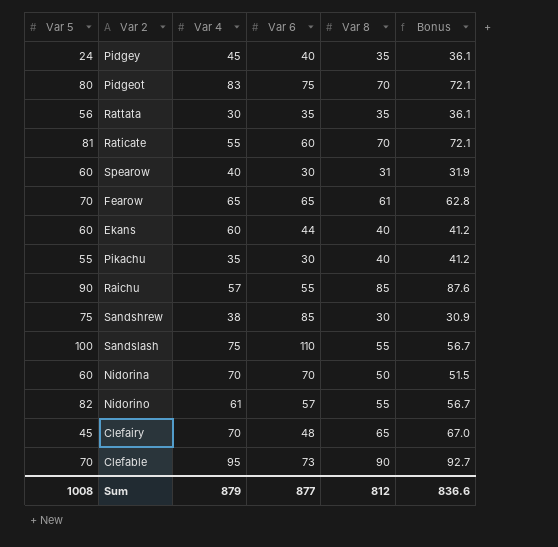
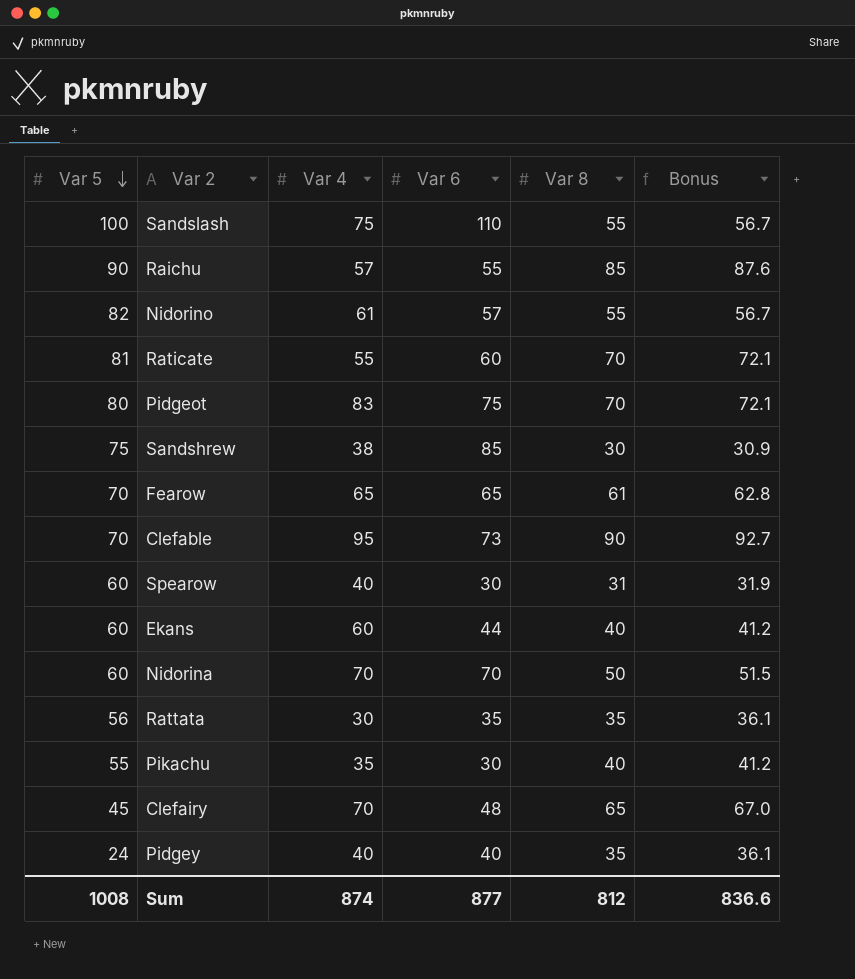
row order: none -> Var 5 descending
Pidgey | Var 4: 45 -> 40
Sum | Var 4: 879 -> 874

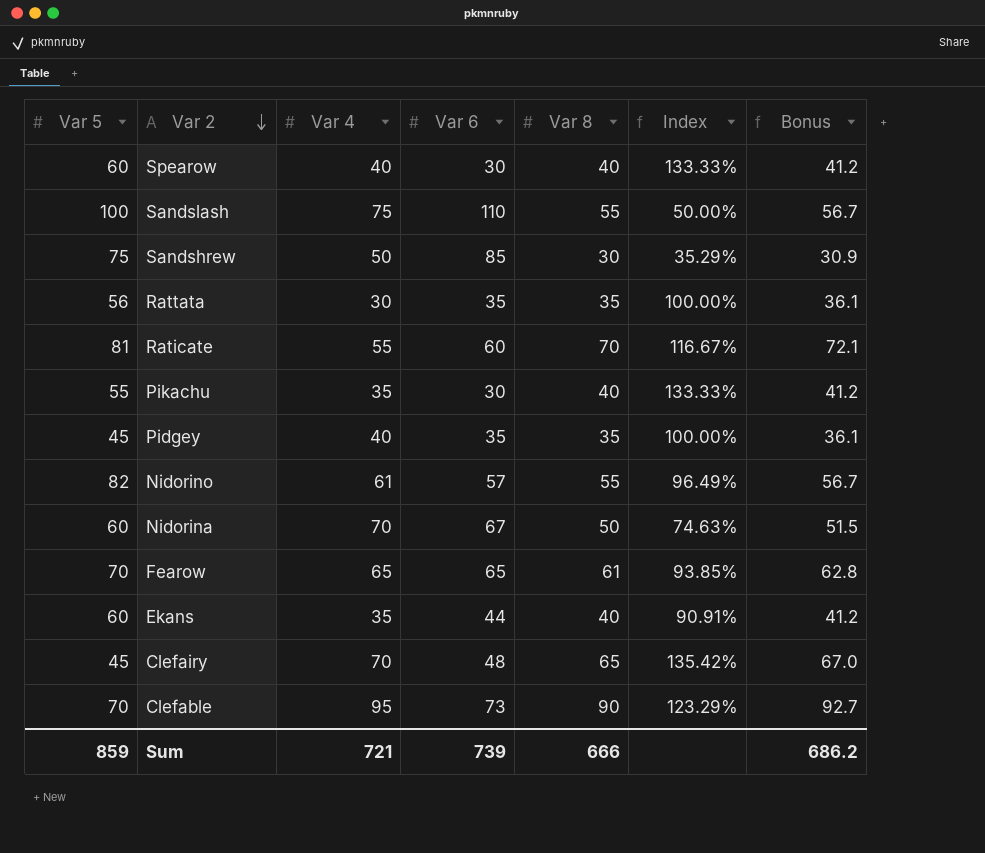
row order: Var 5 descending -> Var 2 descending
column Index | formula: none -> [Var 8] / [Var 6]
row Raichu: 90 | 57 | 55 | 85 | 87.6 -> none
row Pidgeot: 80 | 83 | 75 | 70 | 72.1 -> none
Spearow | Var 8: 31 -> 40
Spearow | Bonus: 31.9 -> 41.2
Sandshrew | Var 4: 38 -> 50
Pidgey | Var 5: 24 -> 45
Pidgey | Var 6: 40 -> 35
Nidorina | Var 6: 70 -> 67
Ekans | Var 4: 60 -> 35
Sum | Var 5: 1008 -> 859
Sum | Var 4: 874 -> 721
Sum | Var 6: 877 -> 739
Sum | Var 8: 812 -> 666
Sum | Bonus: 836.6 -> 686.2

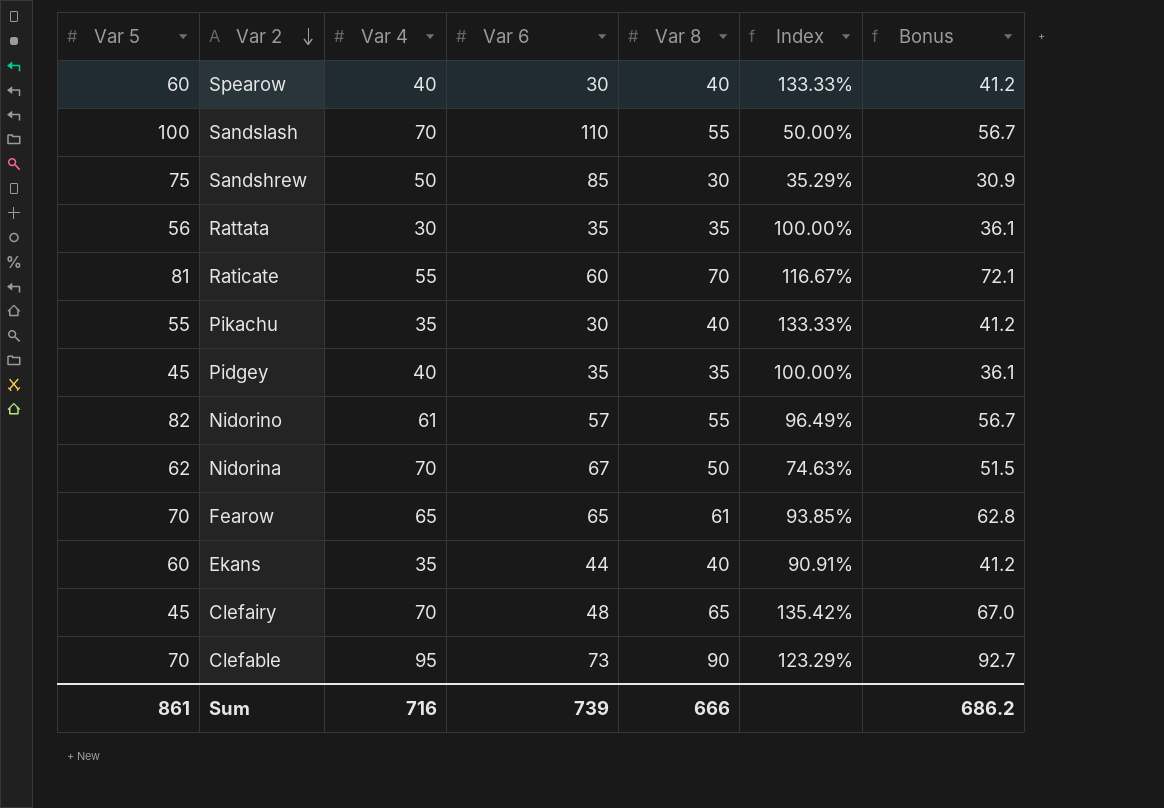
Sandslash | Var 4: 75 -> 70
Nidorina | Var 5: 60 -> 62
Sum | Var 5: 859 -> 861
Sum | Var 4: 721 -> 716

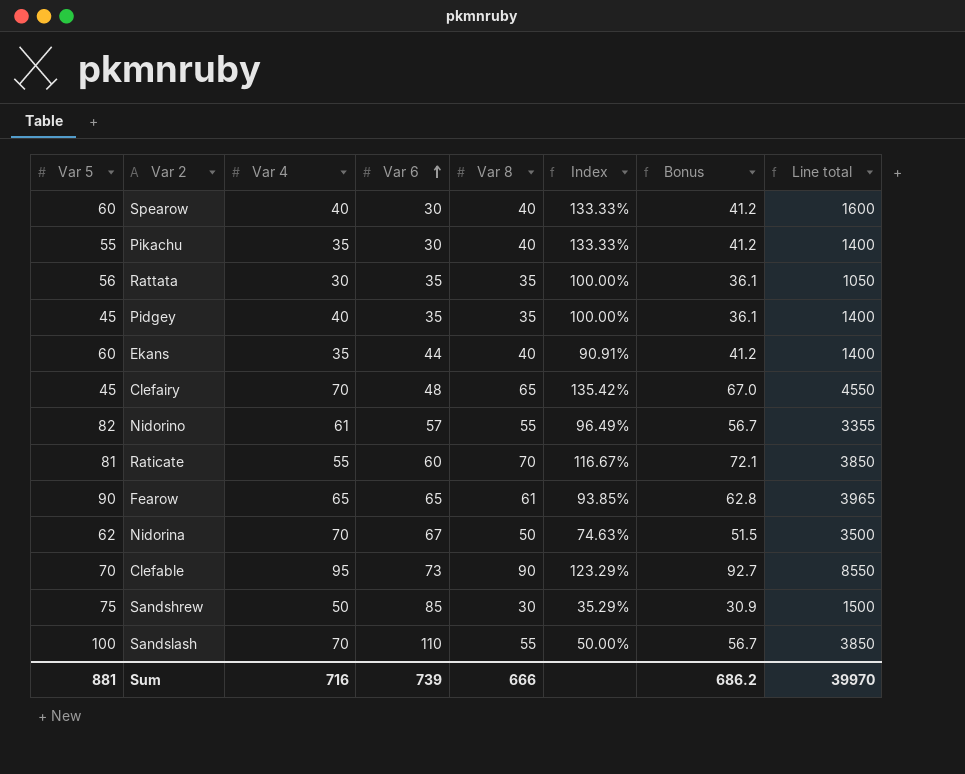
row order: Var 2 descending -> Var 6 ascending
column Line total | formula: none -> [Var 4] * [Var 8]
Fearow | Var 5: 70 -> 90
Sum | Var 5: 861 -> 881

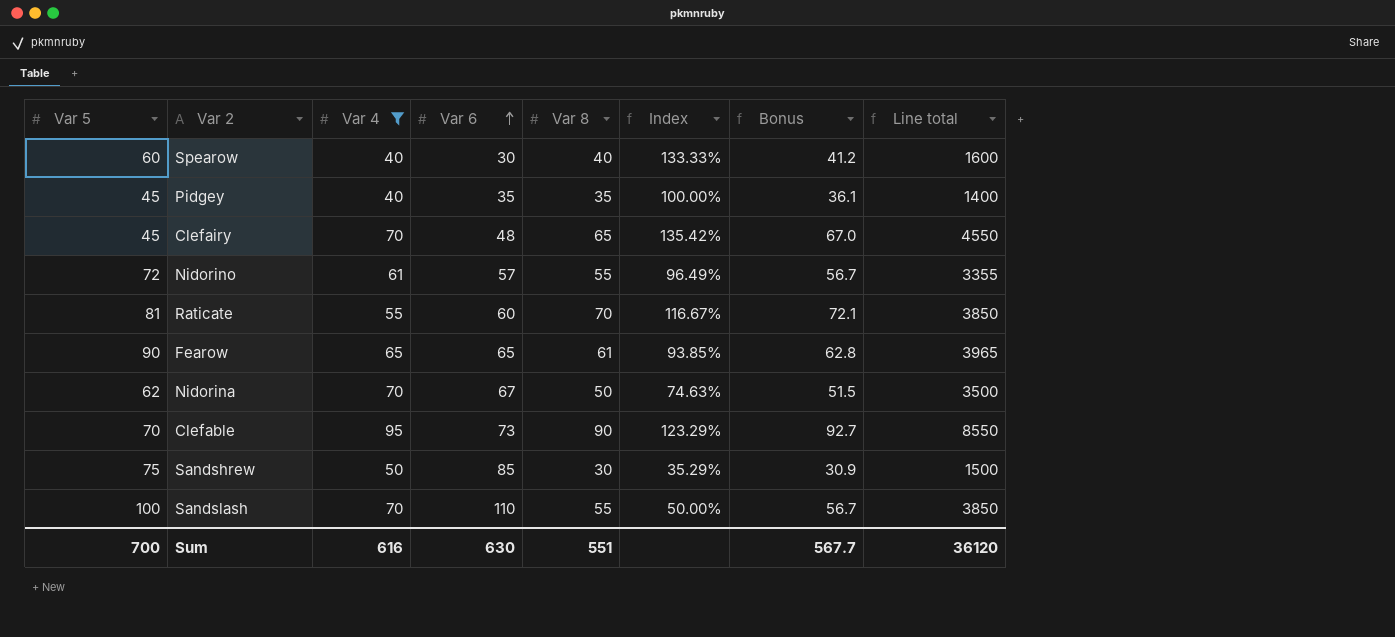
filter: none -> Var 4 >= 40
Nidorino | Var 5: 82 -> 72
Sum | Var 5: 881 -> 700
Sum | Var 4: 716 -> 616
Sum | Var 6: 739 -> 630
Sum | Var 8: 666 -> 551
Sum | Bonus: 686.2 -> 567.7
Sum | Line total: 39970 -> 36120

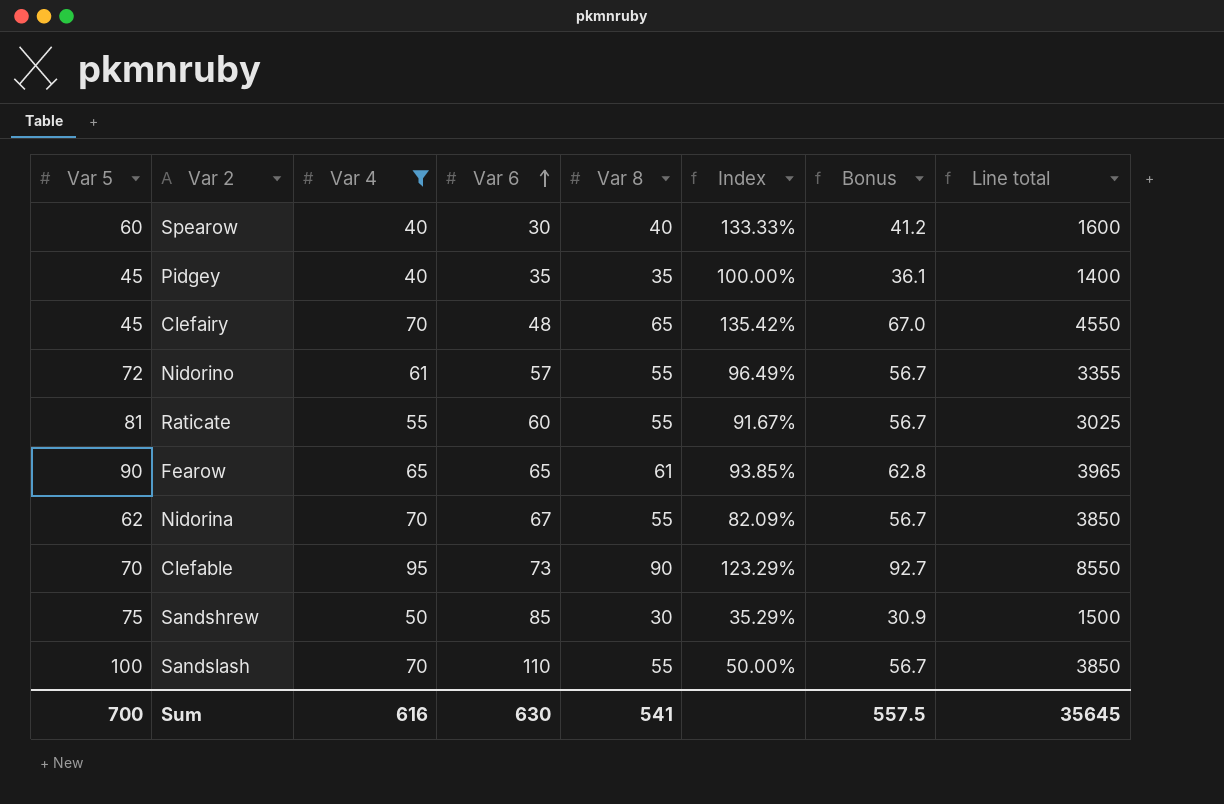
Raticate | Var 8: 70 -> 55
Raticate | Index: 116.67% -> 91.67%
Raticate | Bonus: 72.1 -> 56.7
Raticate | Line total: 3850 -> 3025
Nidorina | Var 8: 50 -> 55
Nidorina | Index: 74.63% -> 82.09%
Nidorina | Bonus: 51.5 -> 56.7
Nidorina | Line total: 3500 -> 3850
Sum | Var 8: 551 -> 541
Sum | Bonus: 567.7 -> 557.5
Sum | Line total: 36120 -> 35645

